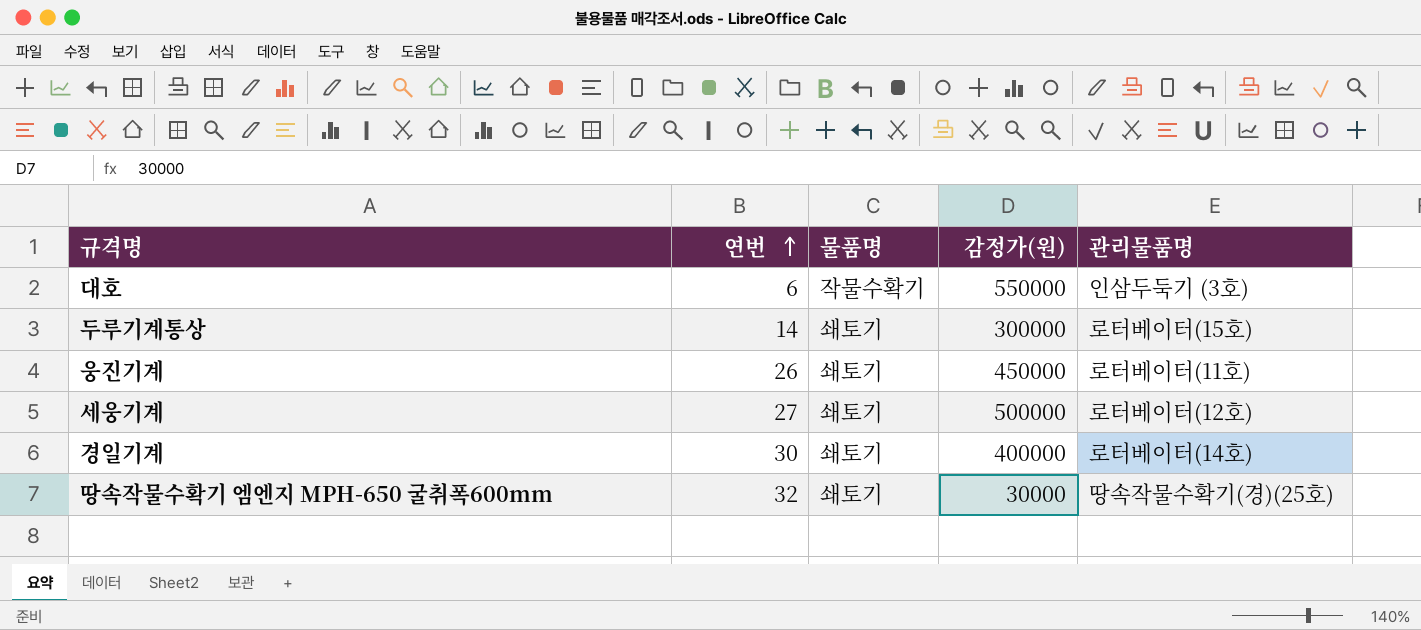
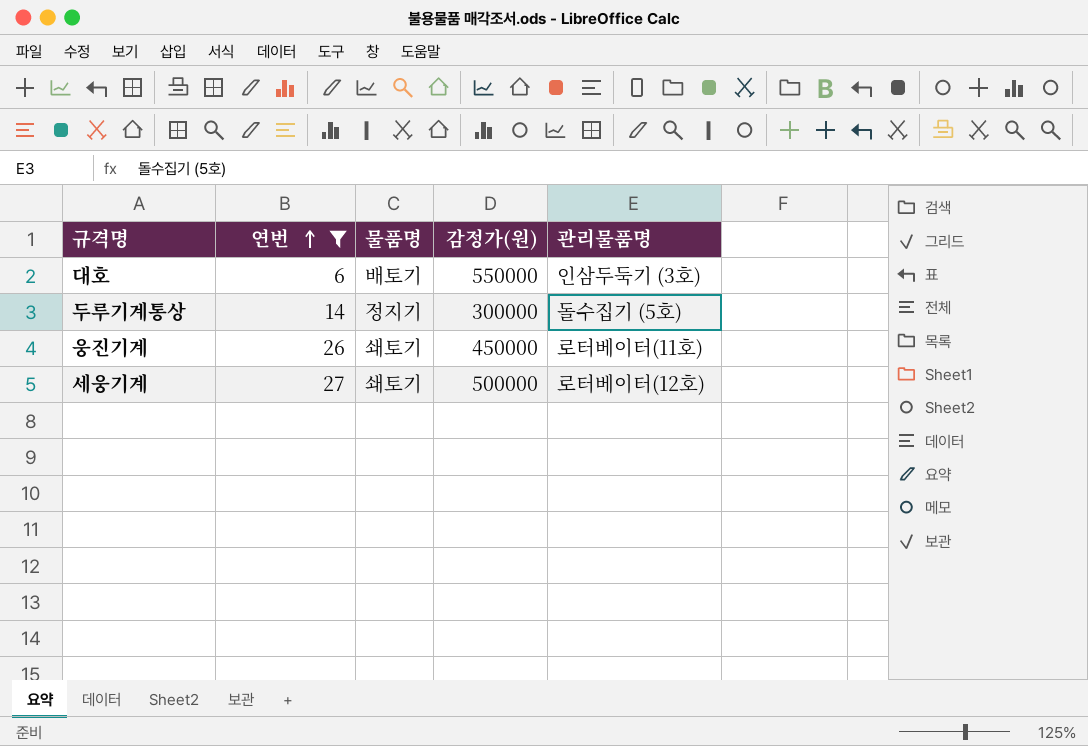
filter: none -> 연번 <= 27
대호 | 물품명: 작물수확기 -> 배토기
두루기계통상 | 물품명: 쇄토기 -> 정지기
두루기계통상 | 관리물품명: 로터베이터(15호) -> 돌수집기 (5호)

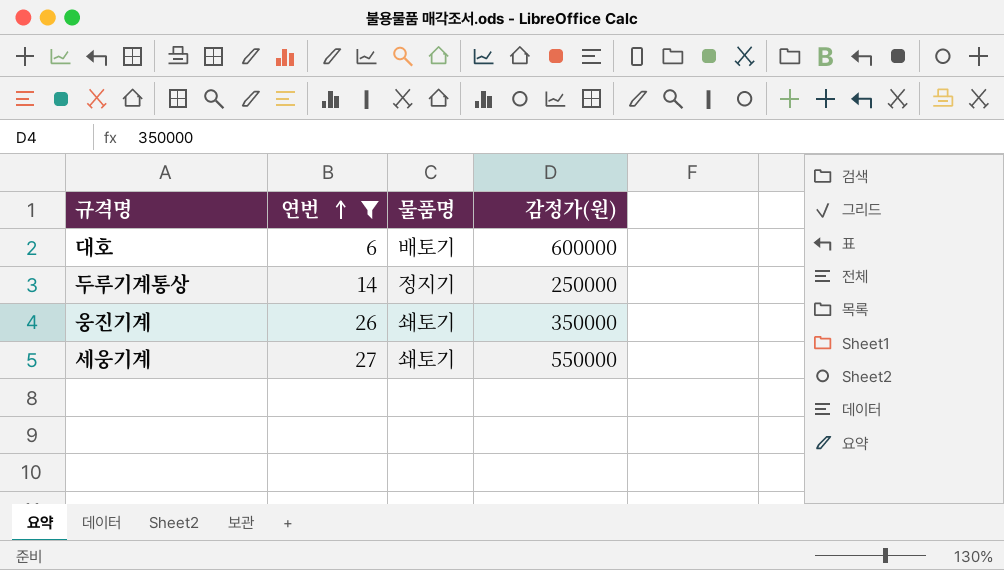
column 관리물품명 | position: 5 -> none
대호 | 감정가(원): 550000 -> 600000
두루기계통상 | 감정가(원): 300000 -> 250000
웅진기계 | 감정가(원): 450000 -> 350000
세웅기계 | 감정가(원): 500000 -> 550000

